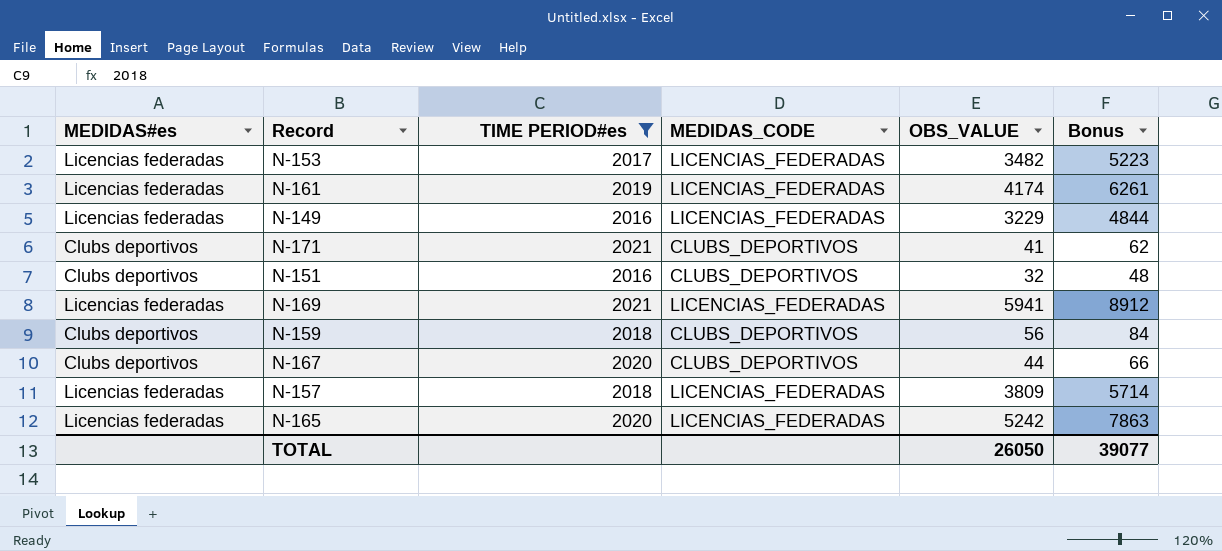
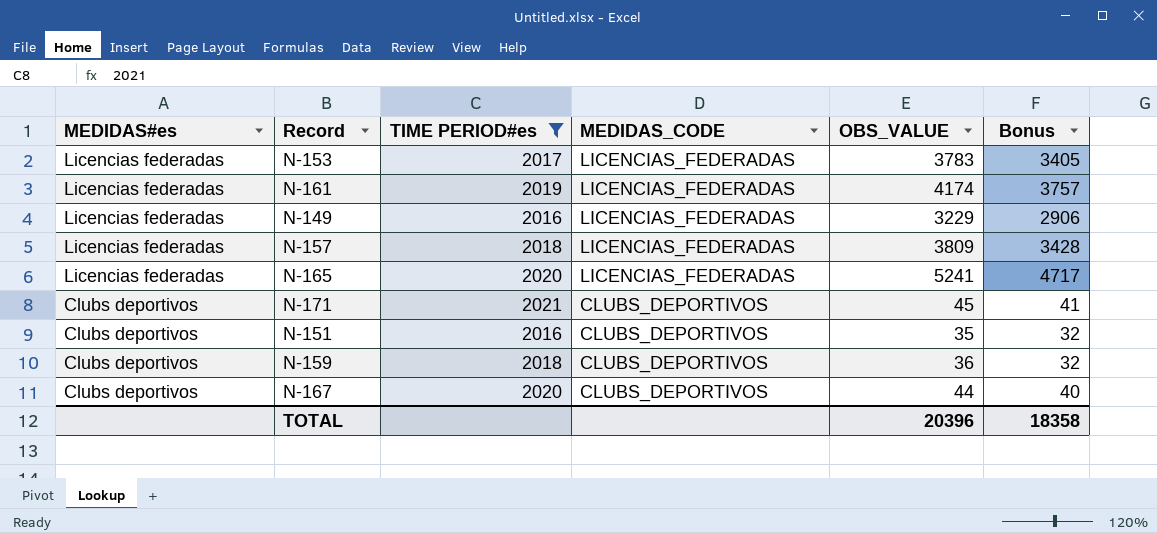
row order: none -> MEDIDAS#es descending
column Bonus | formula: [OBS_VALUE] * 1.5 -> [OBS_VALUE] * 0.9
row N-169: Licencias federadas | 2021 | LICENCIAS_FEDERADAS | 5941 | 8912 -> none
N-153 | OBS_VALUE: 3482 -> 3783
N-165 | OBS_VALUE: 5242 -> 5241
N-171 | OBS_VALUE: 41 -> 45
N-151 | OBS_VALUE: 32 -> 35
N-159 | OBS_VALUE: 56 -> 36
TOTAL | OBS_VALUE: 26050 -> 20396
TOTAL | Bonus: 39077 -> 18358

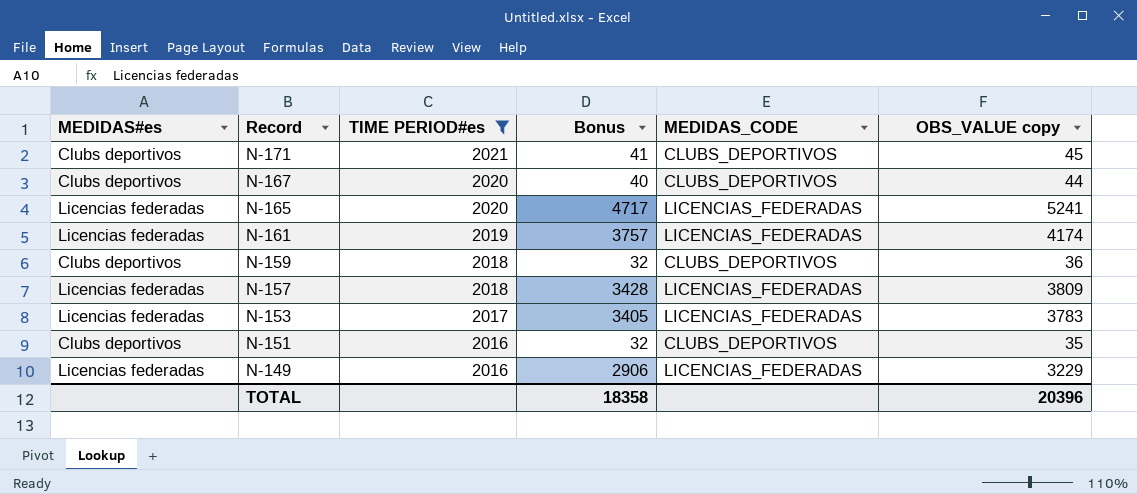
row order: MEDIDAS#es descending -> Record descending
column Bonus | position: 6 -> 4
column name: OBS_VALUE -> OBS_VALUE copy

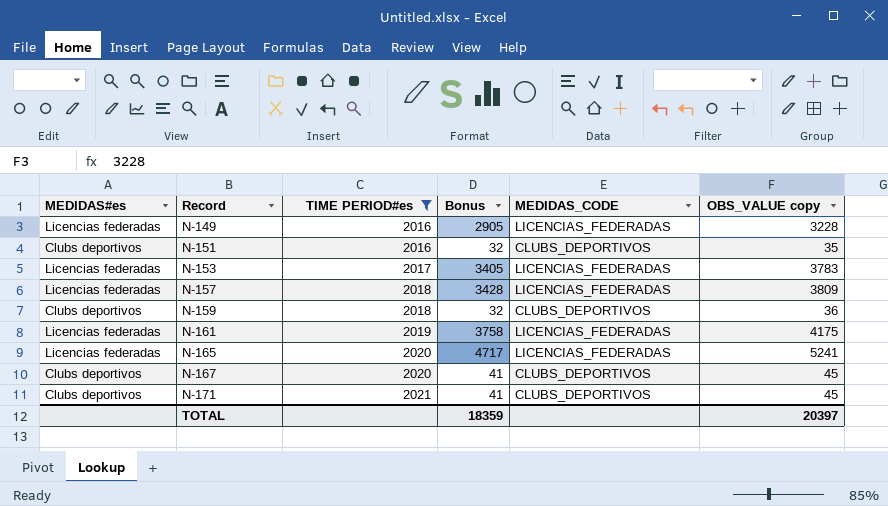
row order: Record descending -> Record ascending
N-149 | Bonus: 2906 -> 2905
N-149 | OBS_VALUE copy: 3229 -> 3228
N-161 | Bonus: 3757 -> 3758
N-161 | OBS_VALUE copy: 4174 -> 4175
N-167 | Bonus: 40 -> 41
N-167 | OBS_VALUE copy: 44 -> 45
TOTAL | Bonus: 18358 -> 18359
TOTAL | OBS_VALUE copy: 20396 -> 20397

